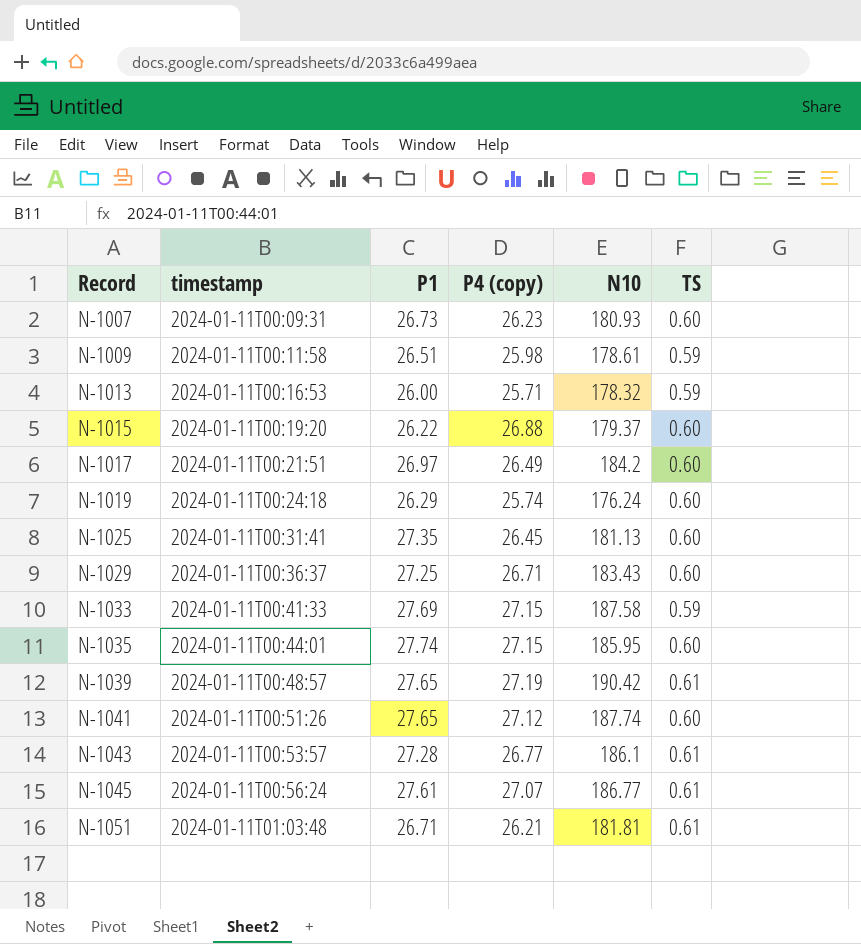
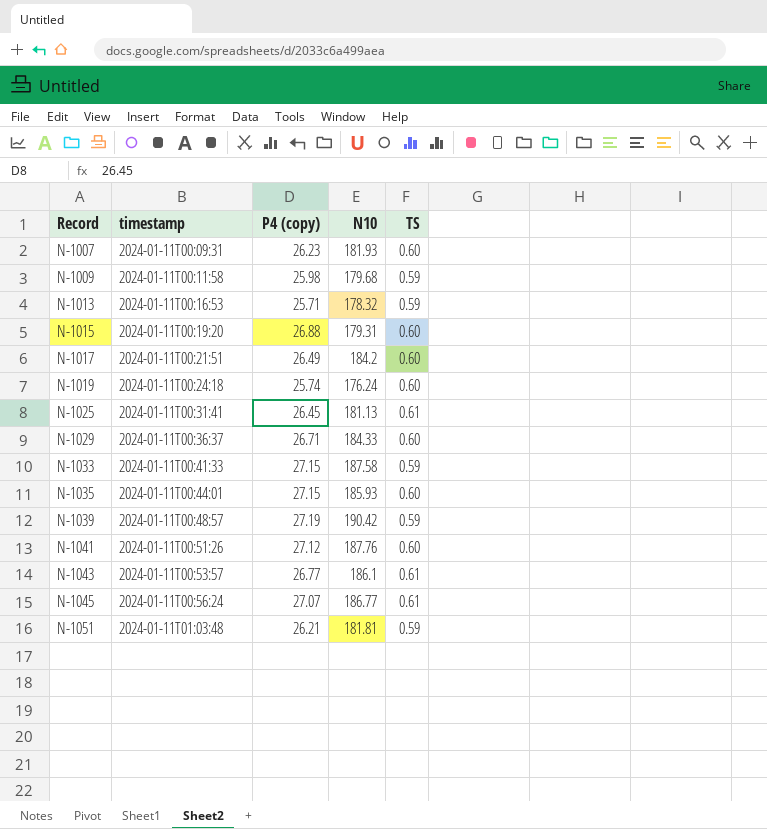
column P1 | position: 3 -> none
N-1007 | N10: 180.93 -> 181.93
N-1009 | N10: 178.61 -> 179.68
N-1015 | N10: 179.37 -> 179.31
N-1025 | TS: 0.60 -> 0.61
N-1029 | N10: 183.43 -> 184.33
N-1035 | N10: 185.95 -> 185.93
N-1039 | TS: 0.61 -> 0.59
N-1041 | N10: 187.74 -> 187.76
N-1051 | TS: 0.61 -> 0.59

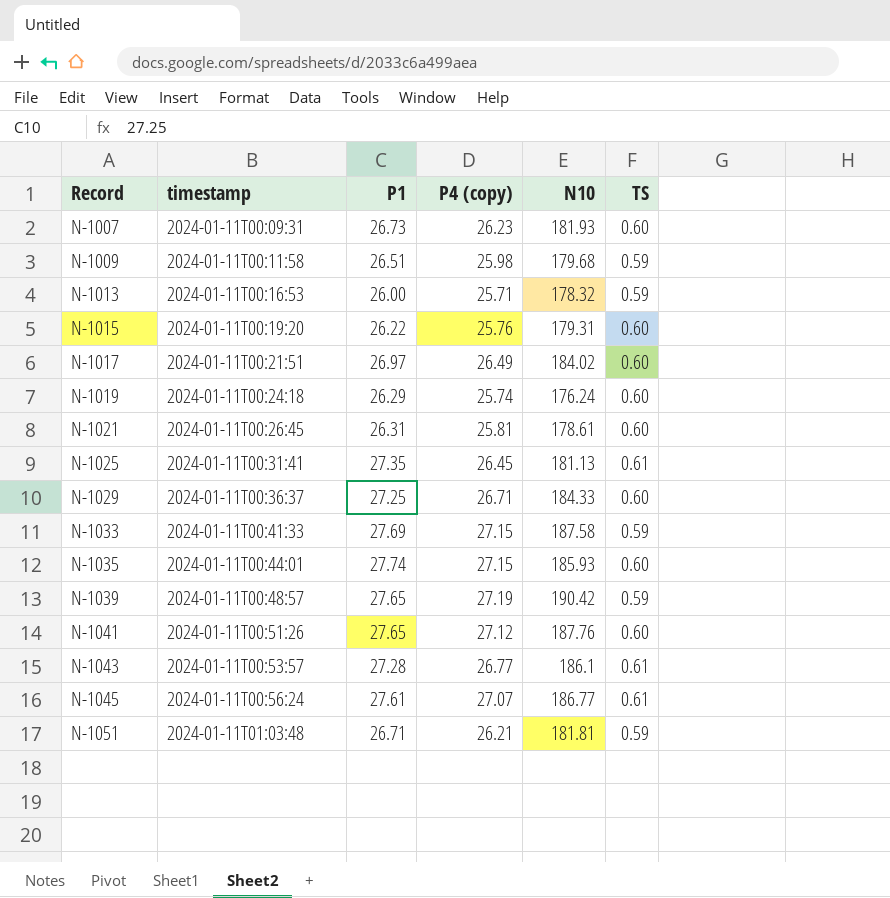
column P1 | position: none -> 3
N-1015 | P4 (copy): 26.88 -> 25.76
N-1017 | N10: 184.2 -> 184.02
row N-1021: none -> 2024-01-11T00:26:45 | 26.31 | 25.81 | 178.61 | 0.60

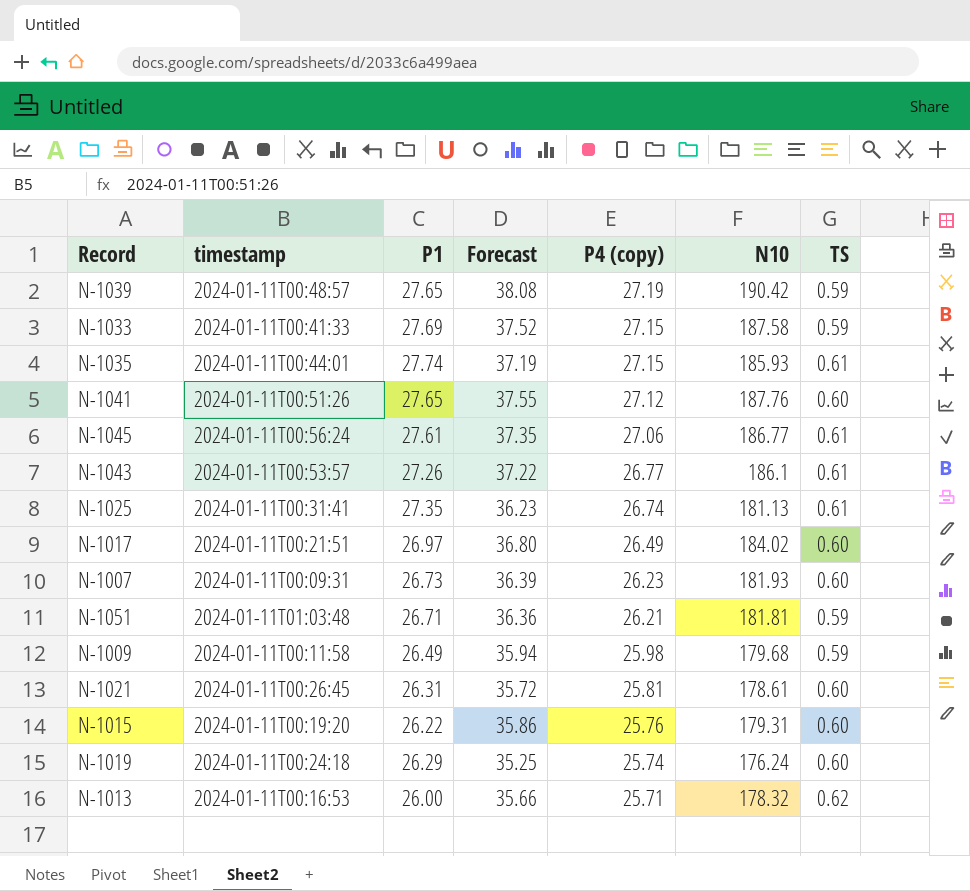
row order: Record ascending -> P4 (copy) descending
column Forecast | formula: none -> [N10] * 0.2
row N-1029: 2024-01-11T00:36:37 | 27.25 | 26.71 | 184.33 | 0.60 -> none
N-1035 | TS: 0.60 -> 0.61
N-1045 | P4 (copy): 27.07 -> 27.06
N-1043 | P1: 27.28 -> 27.26
N-1025 | P4 (copy): 26.45 -> 26.74
N-1009 | P1: 26.51 -> 26.49
N-1013 | TS: 0.59 -> 0.62

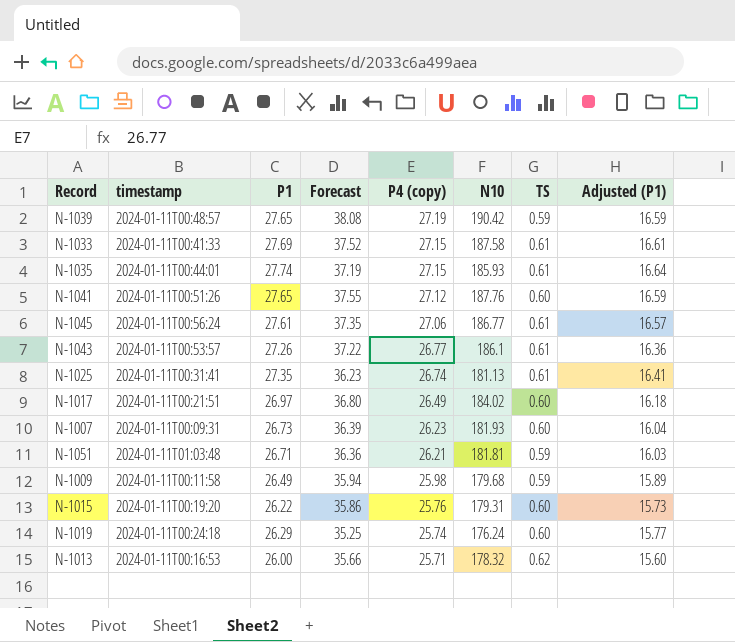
column Adjusted (P1) | formula: none -> [P1] * 0.6
row N-1021: 2024-01-11T00:26:45 | 26.31 | 35.72 | 25.81 | 178.61 | 0.60 -> none
N-1033 | TS: 0.59 -> 0.61

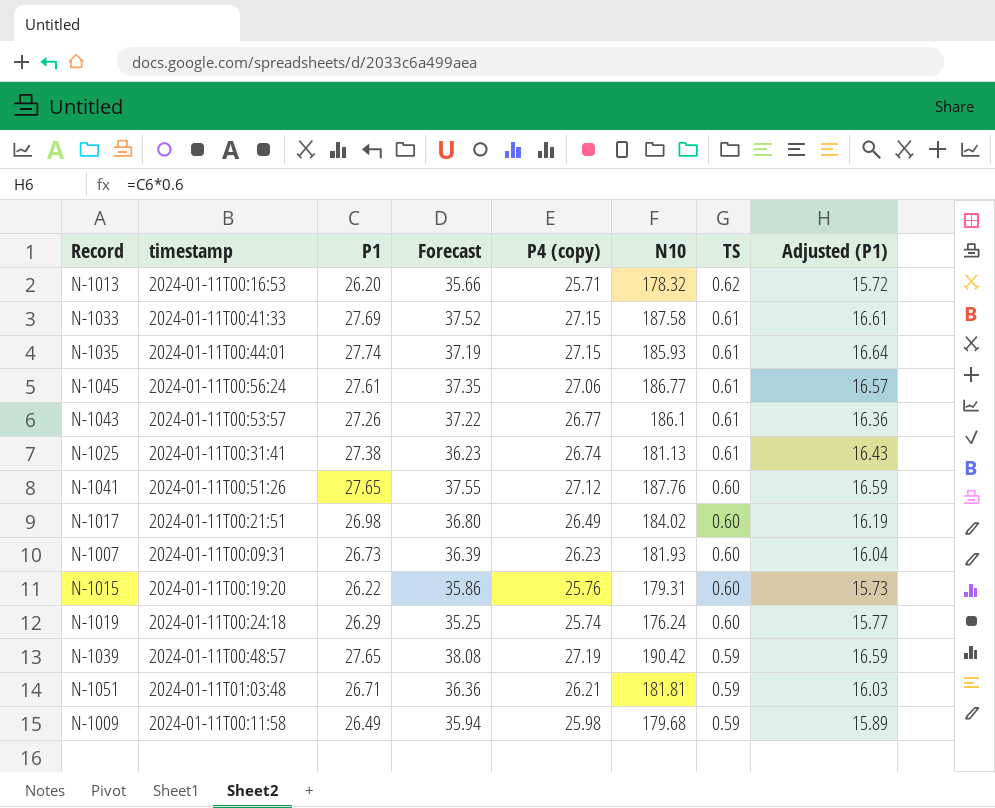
row order: P4 (copy) descending -> TS descending
N-1013 | P1: 26.00 -> 26.20
N-1013 | Adjusted (P1): 15.60 -> 15.72
N-1025 | P1: 27.35 -> 27.38
N-1025 | Adjusted (P1): 16.41 -> 16.43
N-1017 | P1: 26.97 -> 26.98
N-1017 | Adjusted (P1): 16.18 -> 16.19

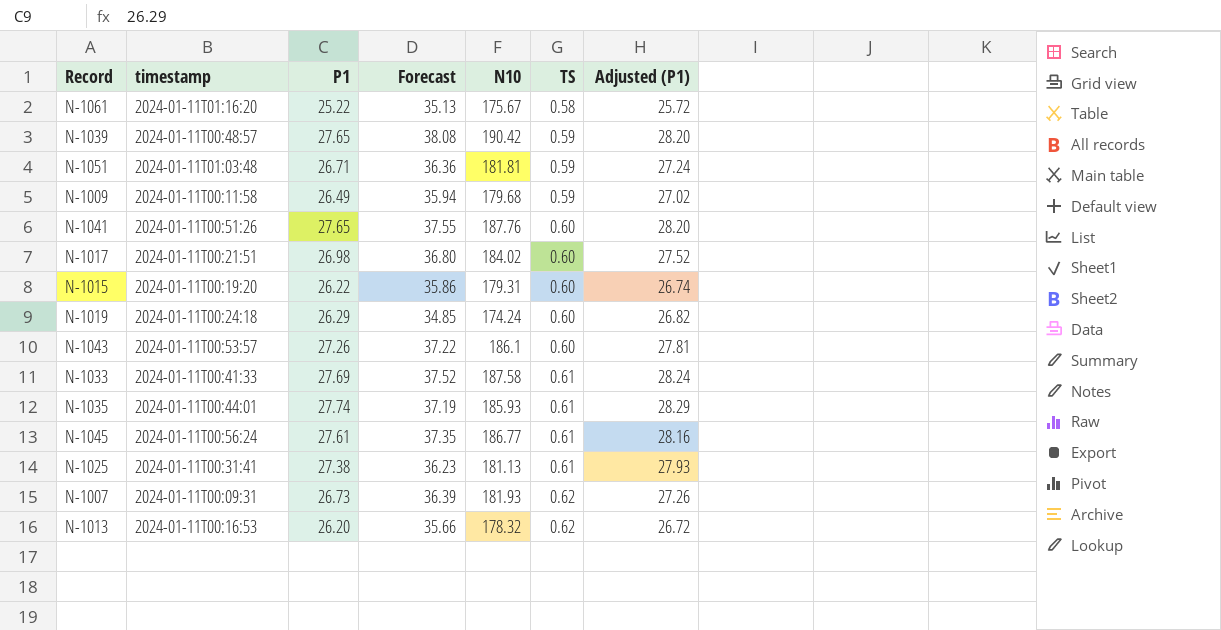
row order: TS descending -> TS ascending
column P4 (copy) | position: 5 -> none
column Adjusted (P1) | formula: [P1] * 0.6 -> [P1] * 1.02
row N-1061: none -> 2024-01-11T01:16:20 | 25.22 | 35.13 | 175.67 | 0.58 | 25.72
N-1019 | Forecast: 35.25 -> 34.85
N-1019 | N10: 176.24 -> 174.24
N-1043 | TS: 0.61 -> 0.60
N-1007 | TS: 0.60 -> 0.62

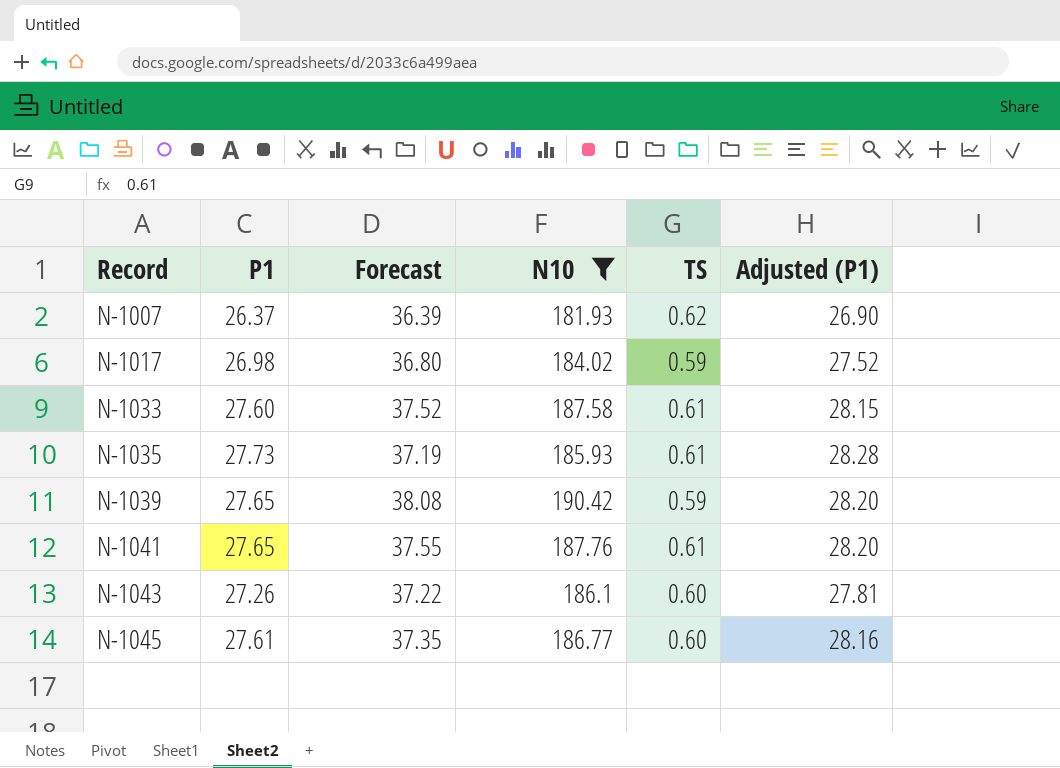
filter: none -> N10 >= 181.93
row order: TS ascending -> Record ascending
column timestamp | position: 2 -> none
N-1007 | P1: 26.73 -> 26.37
N-1007 | Adjusted (P1): 27.26 -> 26.90
N-1017 | TS: 0.60 -> 0.59
N-1033 | P1: 27.69 -> 27.60
N-1033 | Adjusted (P1): 28.24 -> 28.15
N-1035 | P1: 27.74 -> 27.73
N-1035 | Adjusted (P1): 28.29 -> 28.28
N-1041 | TS: 0.60 -> 0.61
N-1045 | TS: 0.61 -> 0.60

